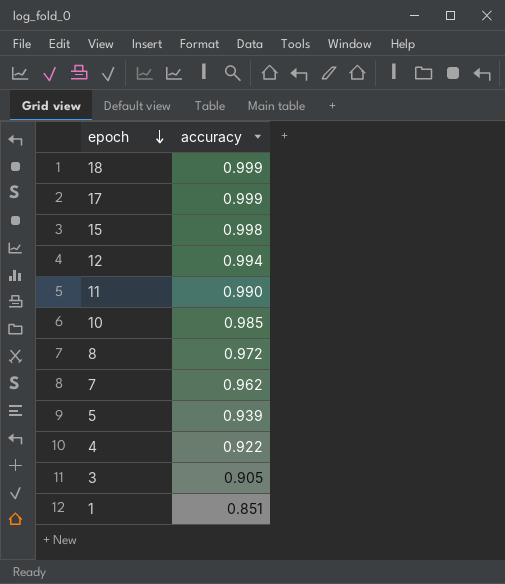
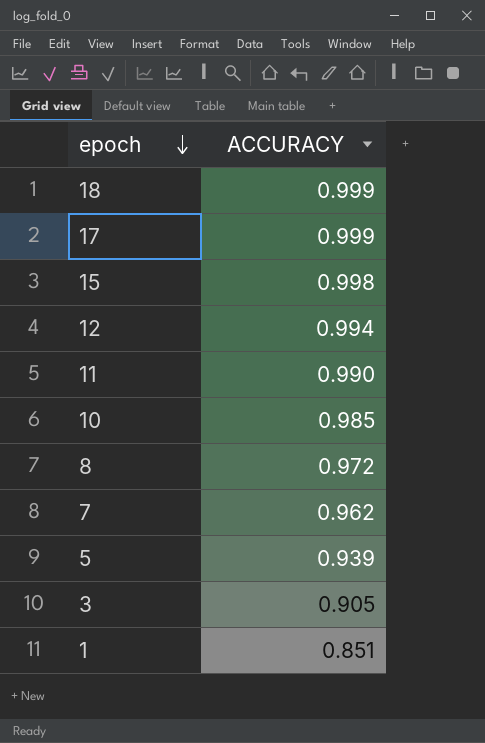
column name: accuracy -> ACCURACY
row 4: 0.922 -> none

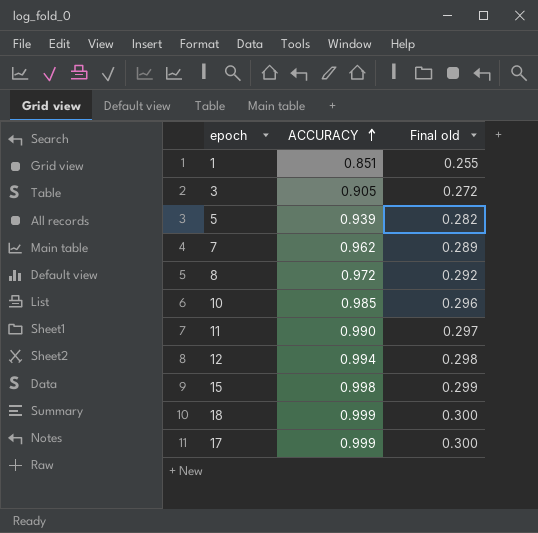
row order: epoch descending -> ACCURACY ascending
column Final old | formula: none -> [ACCURACY] * 0.3

